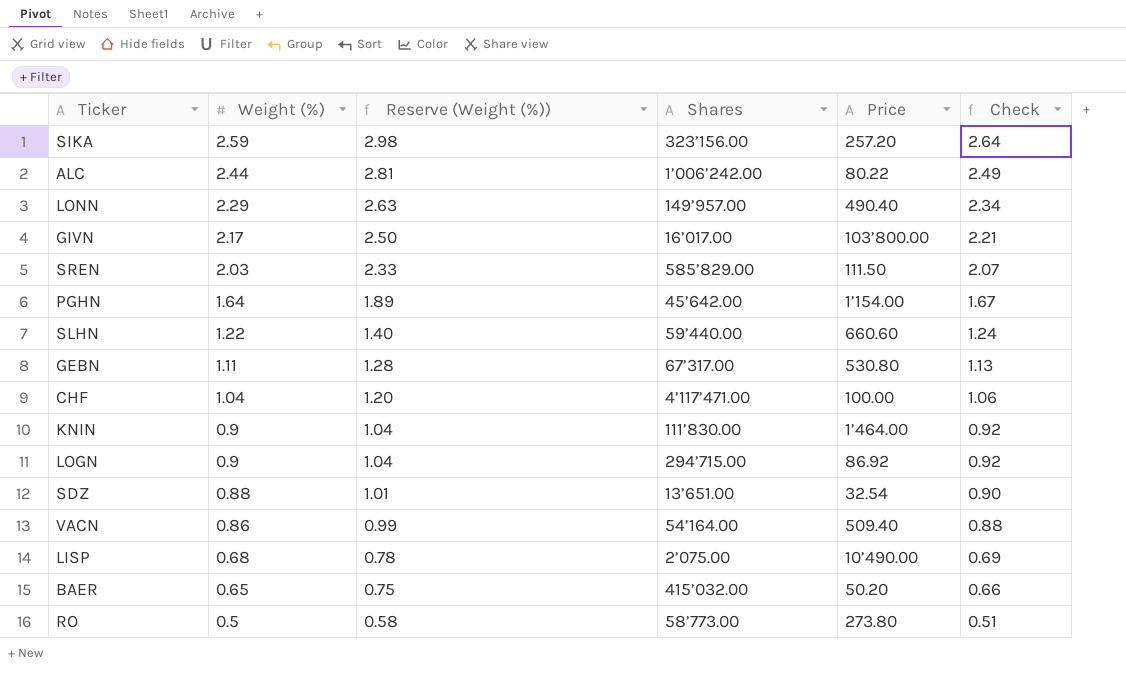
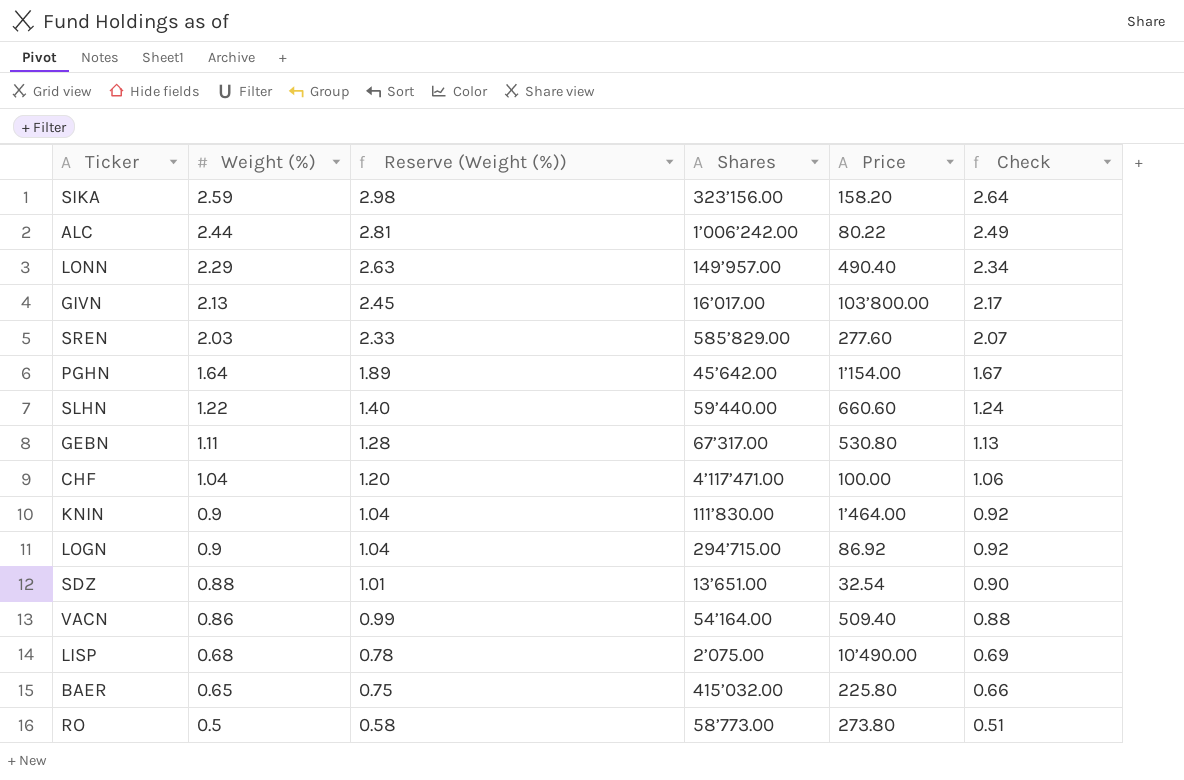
SIKA | Price: 257.20 -> 158.20
GIVN | Weight (%): 2.17 -> 2.13
GIVN | Reserve (Weight (%)): 2.50 -> 2.45
GIVN | Check: 2.21 -> 2.17
SREN | Price: 111.50 -> 277.60
BAER | Price: 50.20 -> 225.80

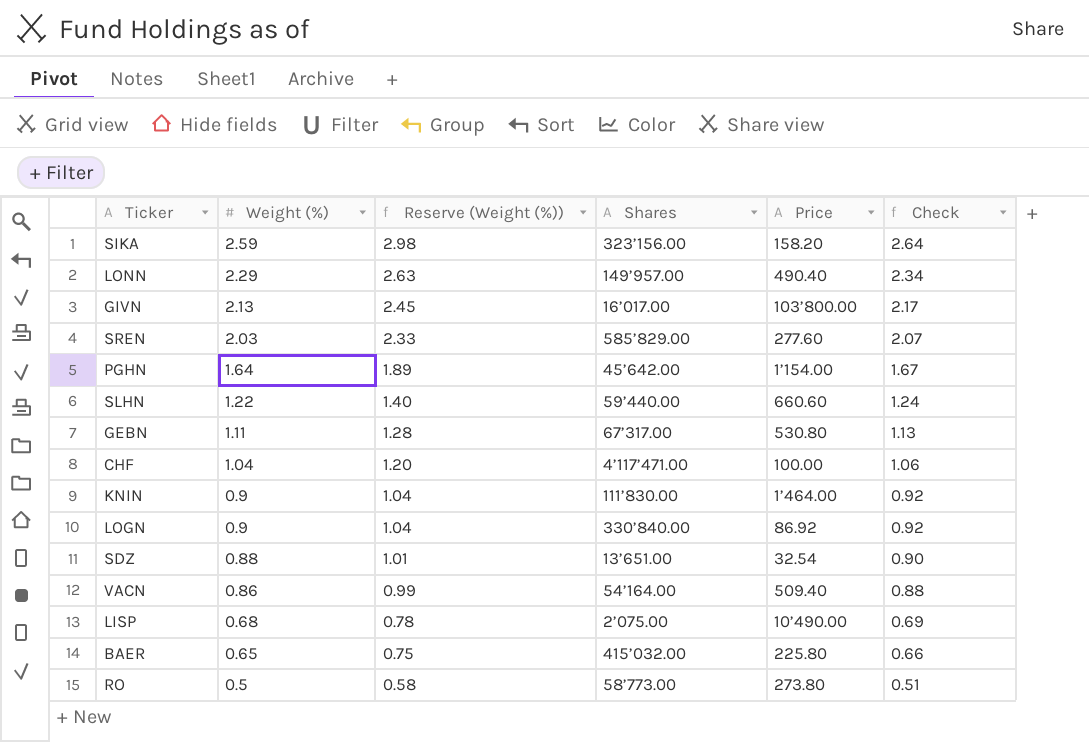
row ALC: 2.44 | 2.81 | 1’006’242.00 | 80.22 | 2.49 -> none
LOGN | Shares: 294’715.00 -> 330’840.00

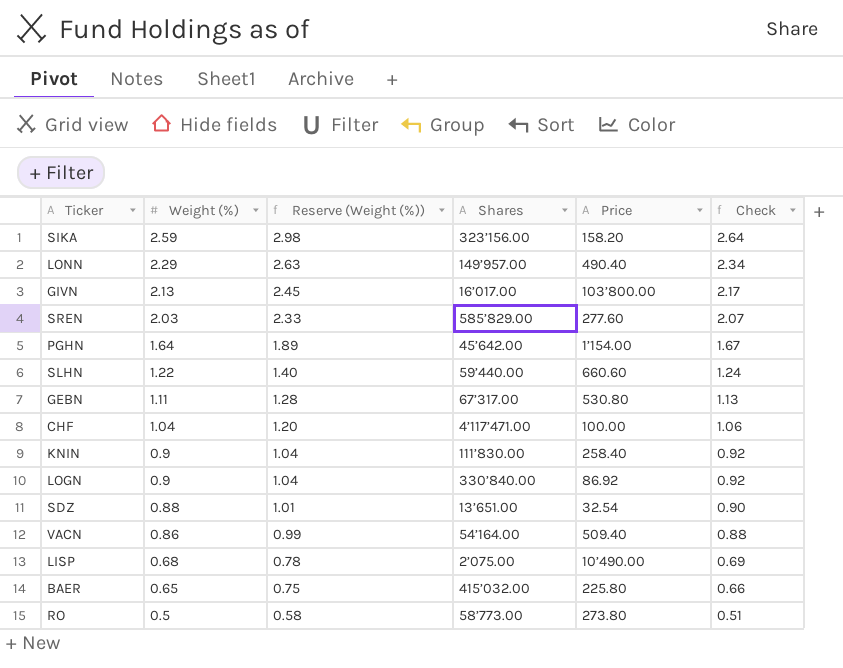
KNIN | Price: 1’464.00 -> 258.40

